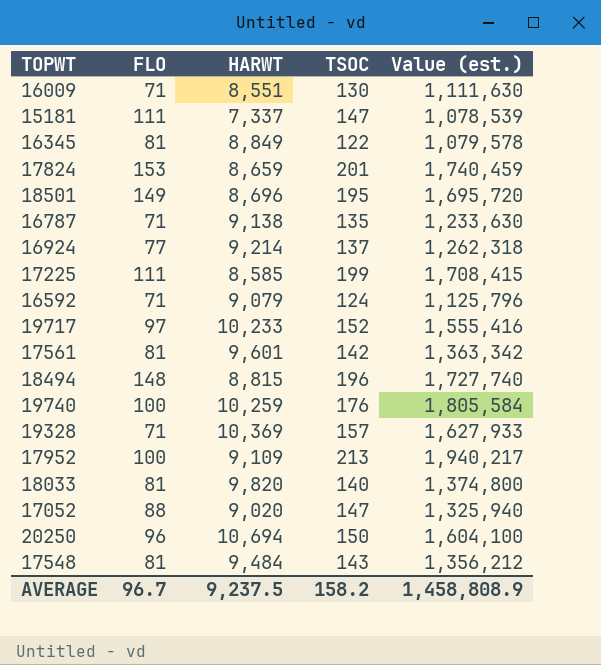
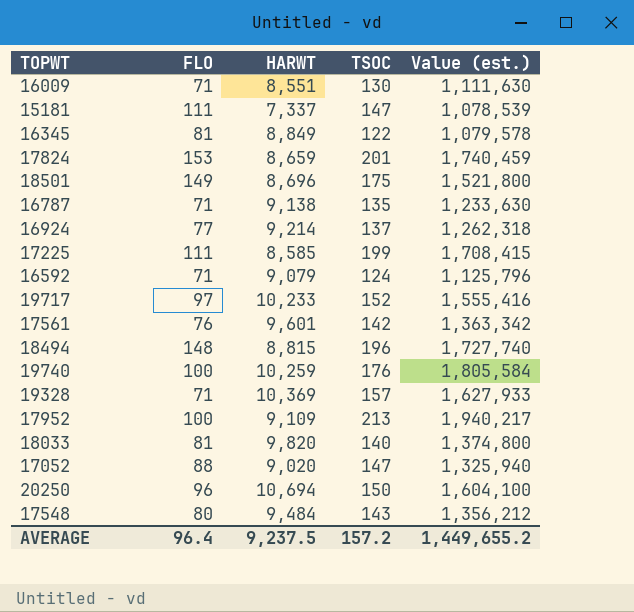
18501 | TSOC: 195 -> 175
18501 | Value (est.): 1,695,720 -> 1,521,800
17561 | FLO: 81 -> 76
17548 | FLO: 81 -> 80
AVERAGE | FLO: 96.7 -> 96.4
AVERAGE | TSOC: 158.2 -> 157.2
AVERAGE | Value (est.): 1,458,808.9 -> 1,449,655.2

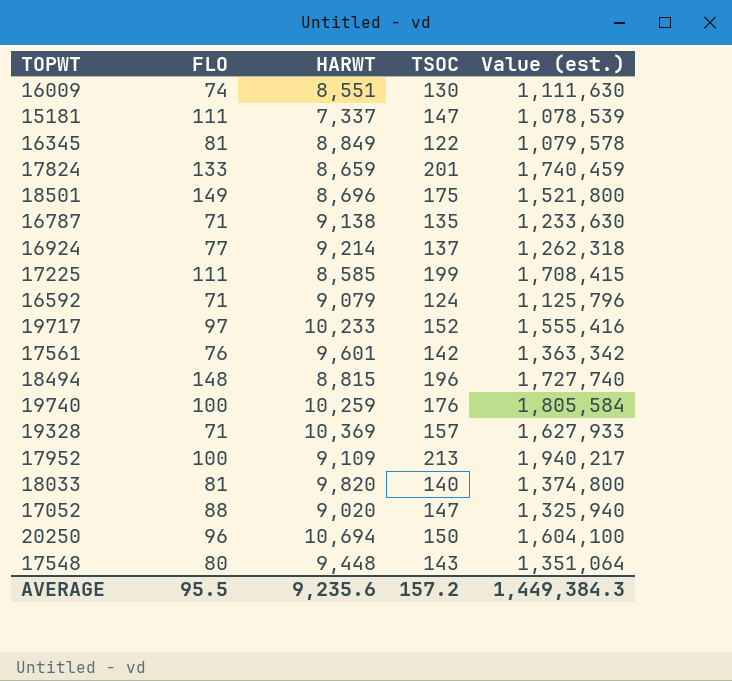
16009 | FLO: 71 -> 74
17824 | FLO: 153 -> 133
17548 | HARWT: 9,484 -> 9,448
17548 | Value (est.): 1,356,212 -> 1,351,064
AVERAGE | FLO: 96.4 -> 95.5
AVERAGE | HARWT: 9,237.5 -> 9,235.6
AVERAGE | Value (est.): 1,449,655.2 -> 1,449,384.3

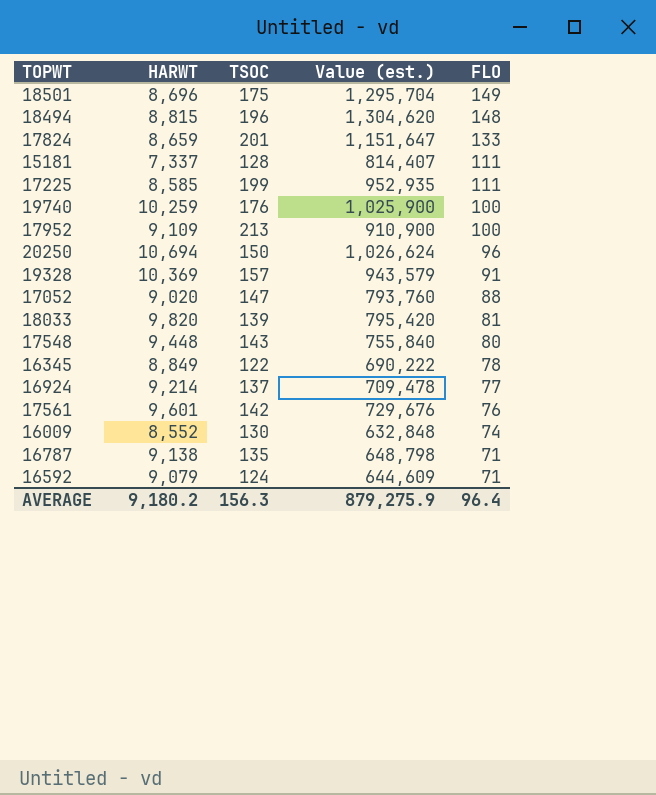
row order: none -> FLO descending
column Value (est.) | formula: [HARWT] * [TSOC] -> [HARWT] * [FLO]
column FLO | position: 2 -> 5
row 19717: 97 | 10,233 | 152 | 1,555,416 -> none
15181 | TSOC: 147 -> 128
19328 | FLO: 71 -> 91
18033 | TSOC: 140 -> 139
16345 | FLO: 81 -> 78
16009 | HARWT: 8,551 -> 8,552
AVERAGE | HARWT: 9,235.6 -> 9,180.2
AVERAGE | TSOC: 157.2 -> 156.3
AVERAGE | Value (est.): 1,449,384.3 -> 879,275.9
AVERAGE | FLO: 95.5 -> 96.4

